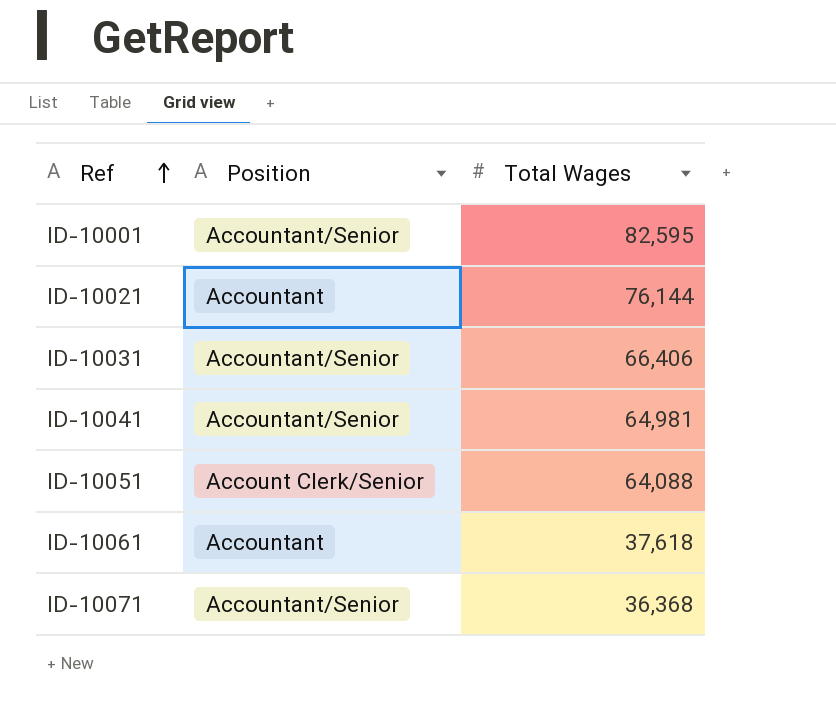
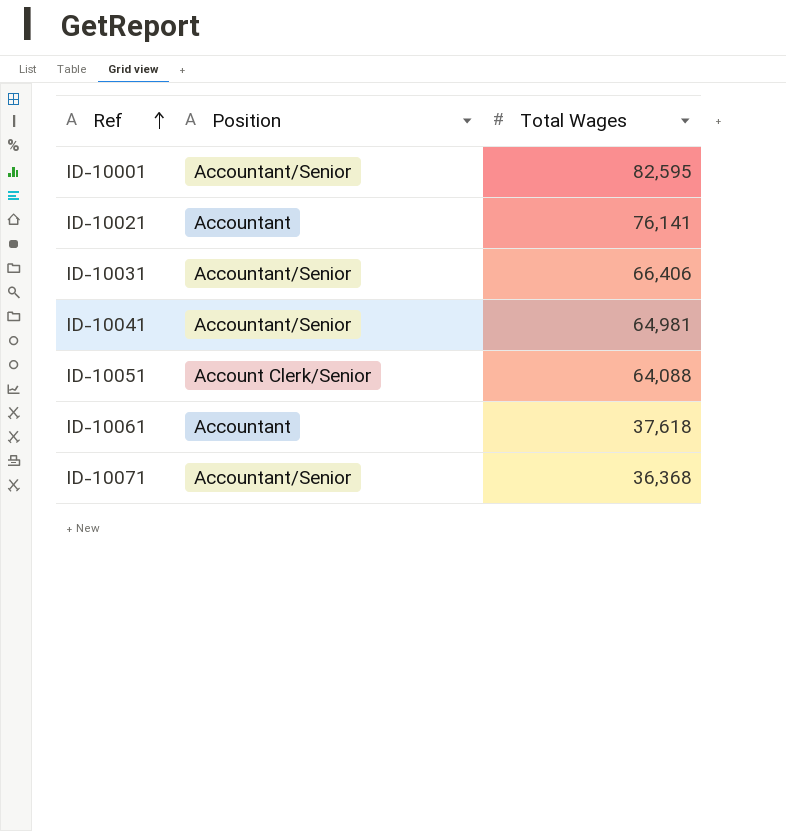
ID-10021 | Total Wages: 76,144 -> 76,141

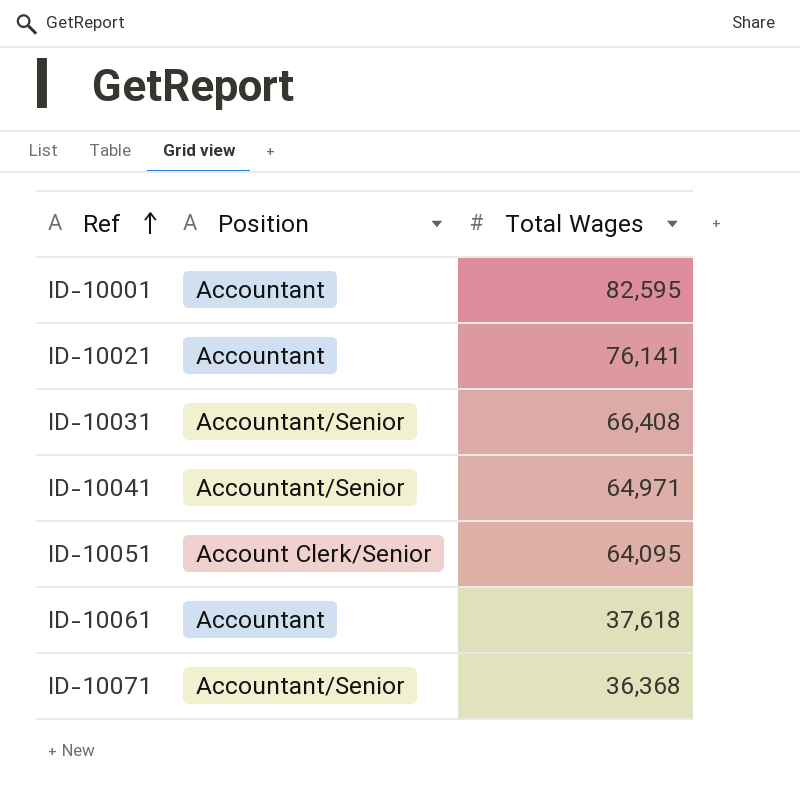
ID-10001 | Position: Accountant/Senior -> Accountant
ID-10031 | Total Wages: 66,406 -> 66,408
ID-10041 | Total Wages: 64,981 -> 64,971
ID-10051 | Total Wages: 64,088 -> 64,095

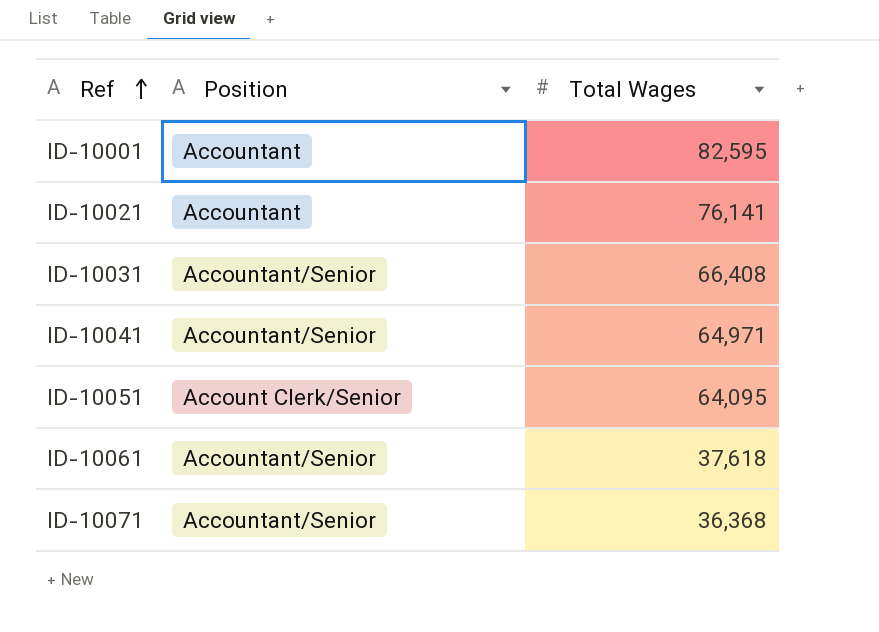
ID-10061 | Position: Accountant -> Accountant/Senior

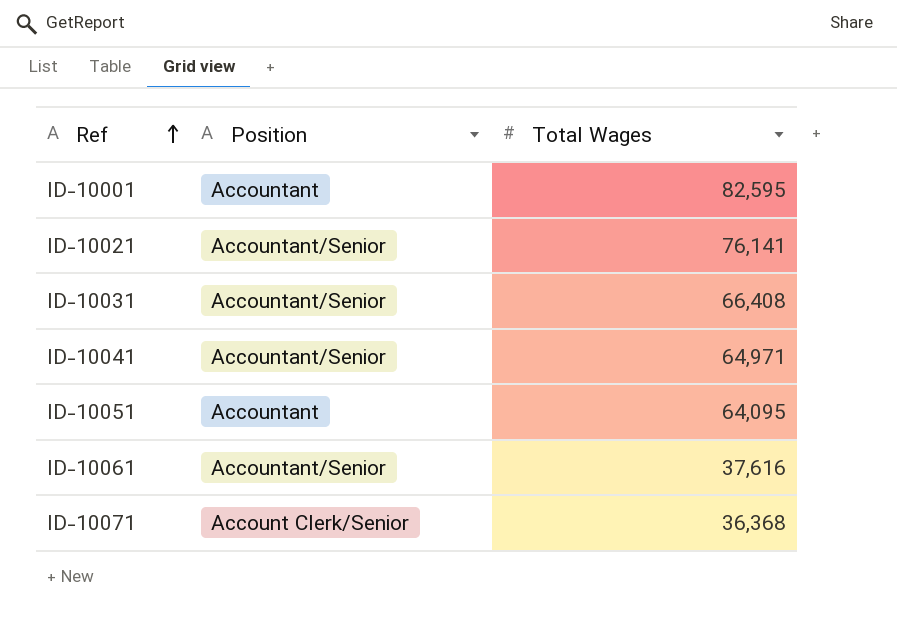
ID-10021 | Position: Accountant -> Accountant/Senior
ID-10051 | Position: Account Clerk/Senior -> Accountant
ID-10061 | Total Wages: 37,618 -> 37,616
ID-10071 | Position: Accountant/Senior -> Account Clerk/Senior

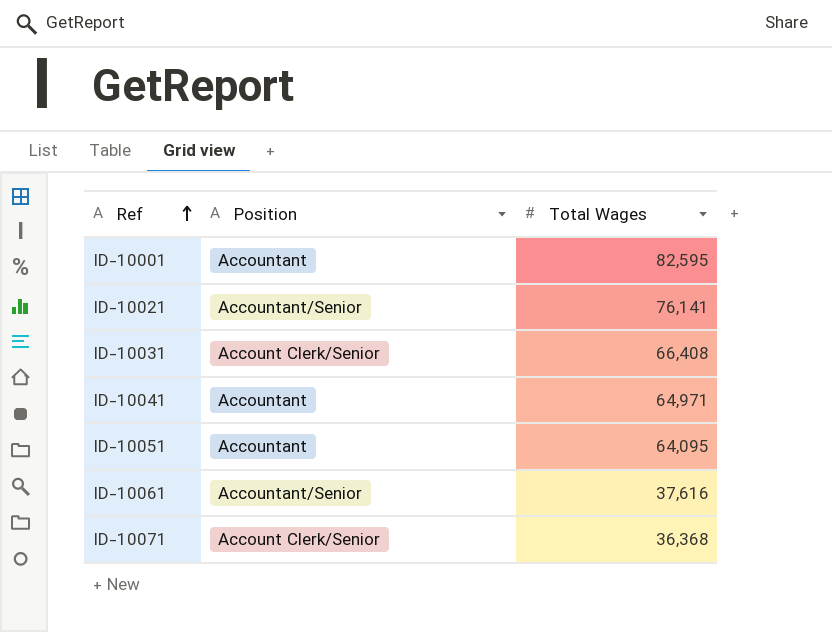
ID-10031 | Position: Accountant/Senior -> Account Clerk/Senior
ID-10041 | Position: Accountant/Senior -> Accountant

